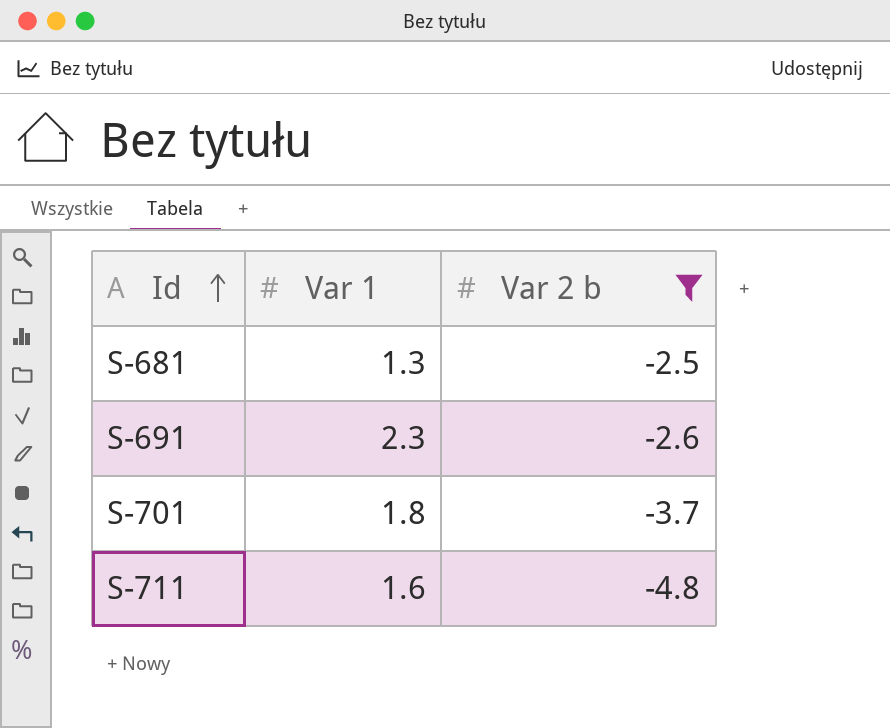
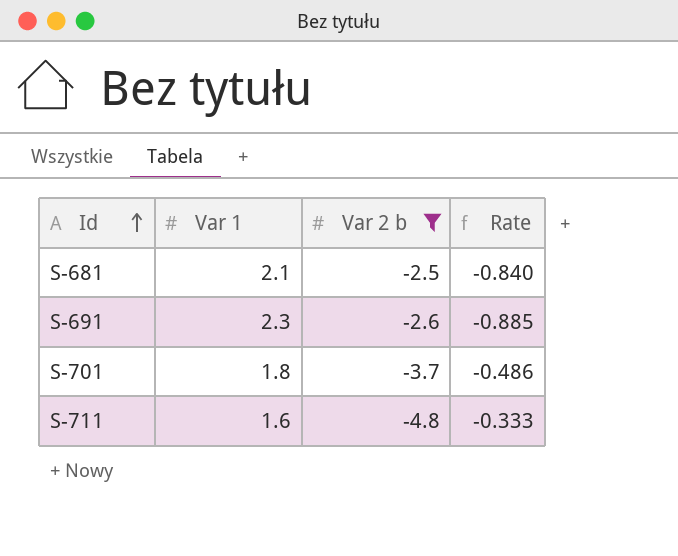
column Rate | formula: none -> [Var 1] / [Var 2 b]
S-681 | Var 1: 1.3 -> 2.1

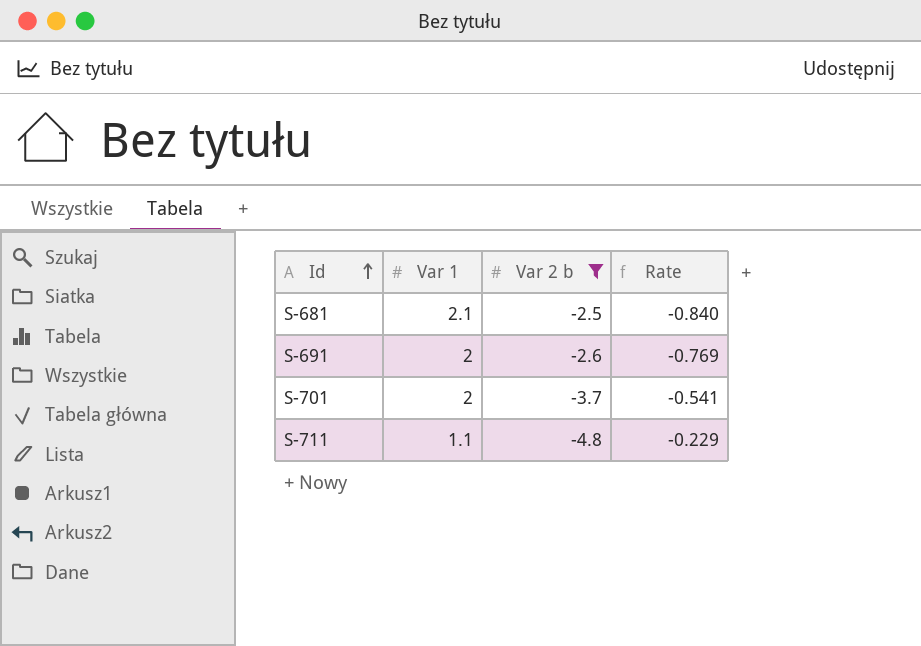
S-691 | Var 1: 2.3 -> 2
S-691 | Rate: -0.885 -> -0.769
S-701 | Var 1: 1.8 -> 2
S-701 | Rate: -0.486 -> -0.541
S-711 | Var 1: 1.6 -> 1.1
S-711 | Rate: -0.333 -> -0.229

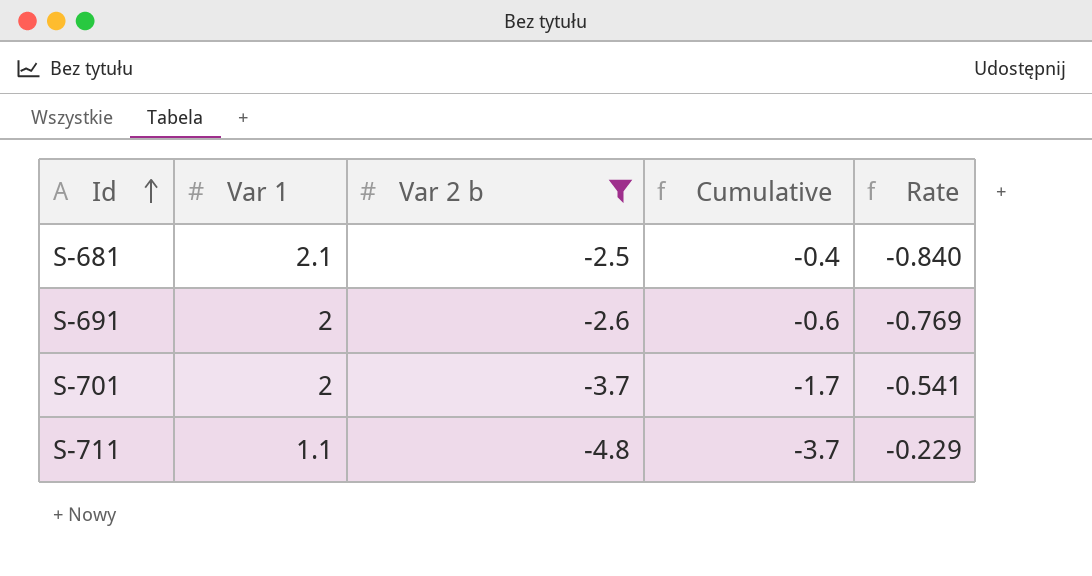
column Cumulative | formula: none -> [Var 1] + [Var 2 b]

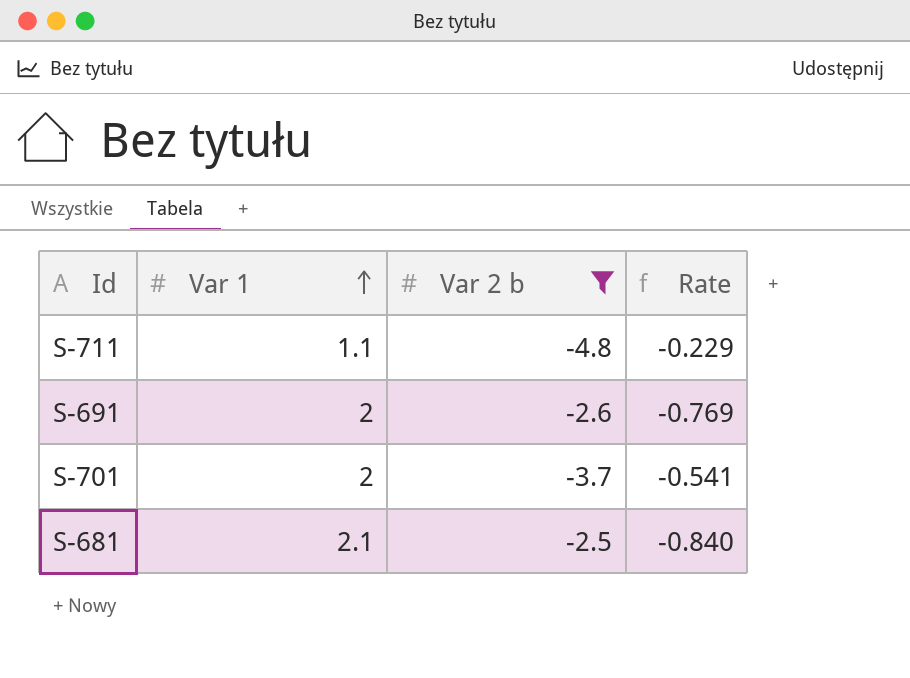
row order: Id ascending -> Var 1 ascending
column Cumulative | formula: [Var 1] + [Var 2 b] -> none

